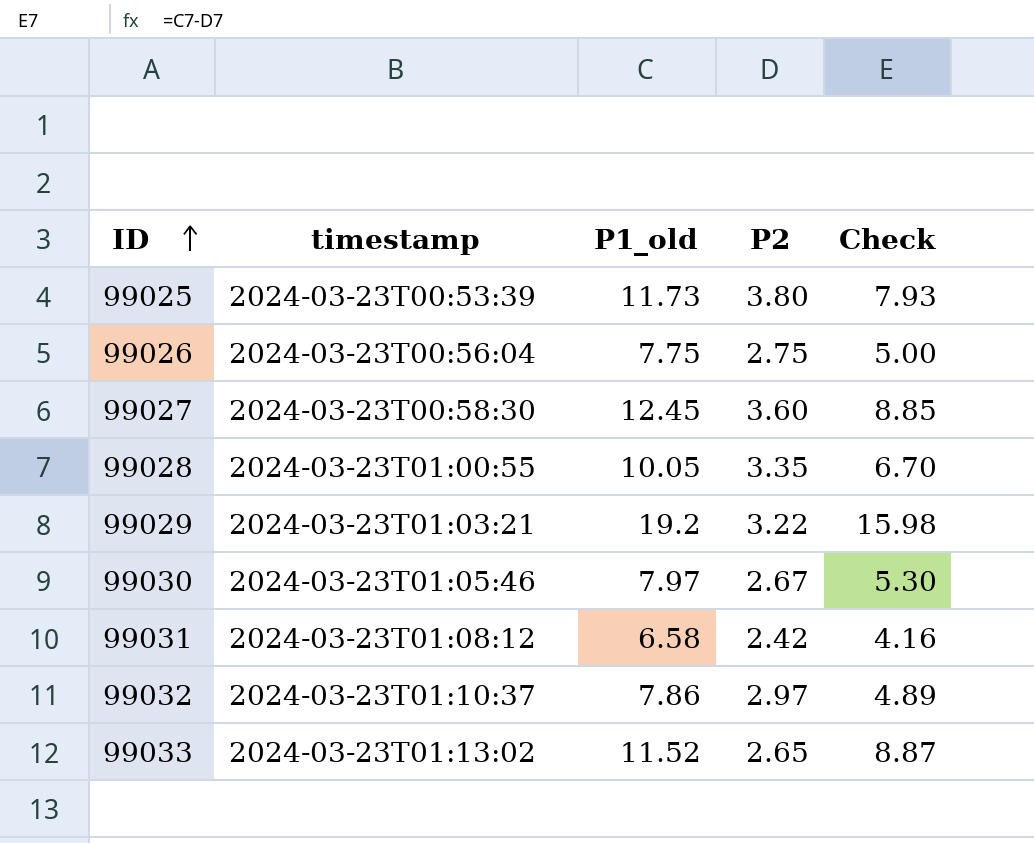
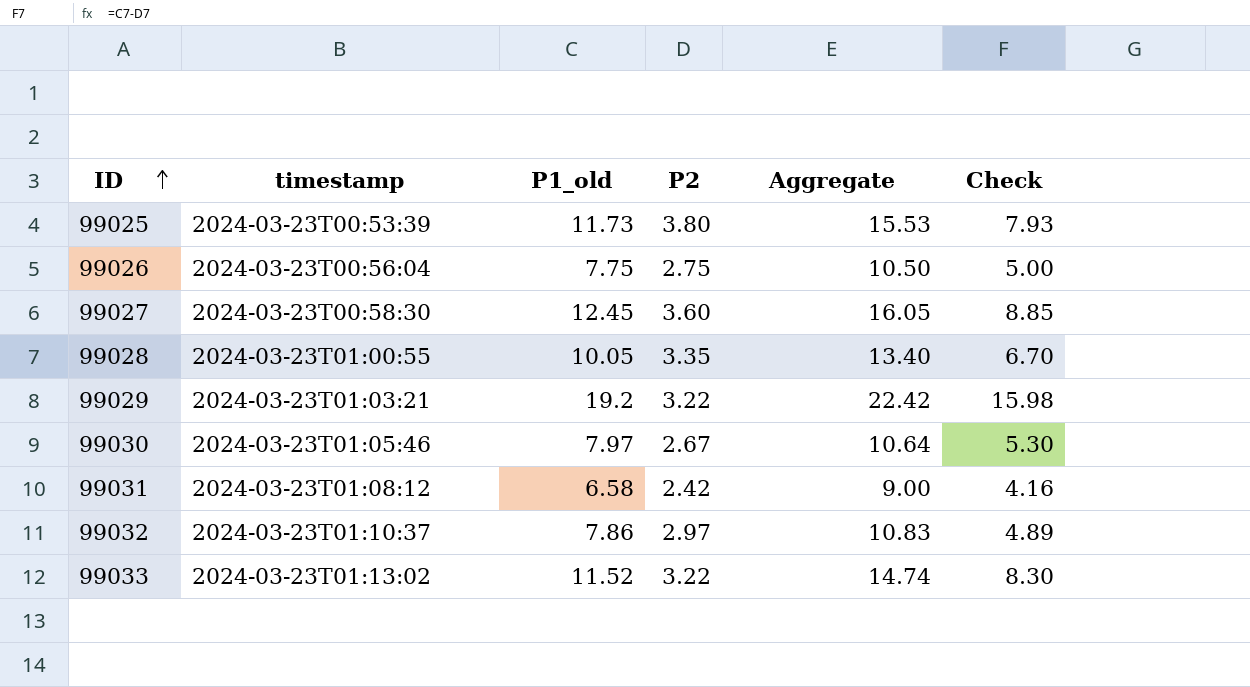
column Aggregate | formula: none -> [P1_old] + [P2]
99033 | P2: 2.65 -> 3.22
99033 | Check: 8.87 -> 8.30

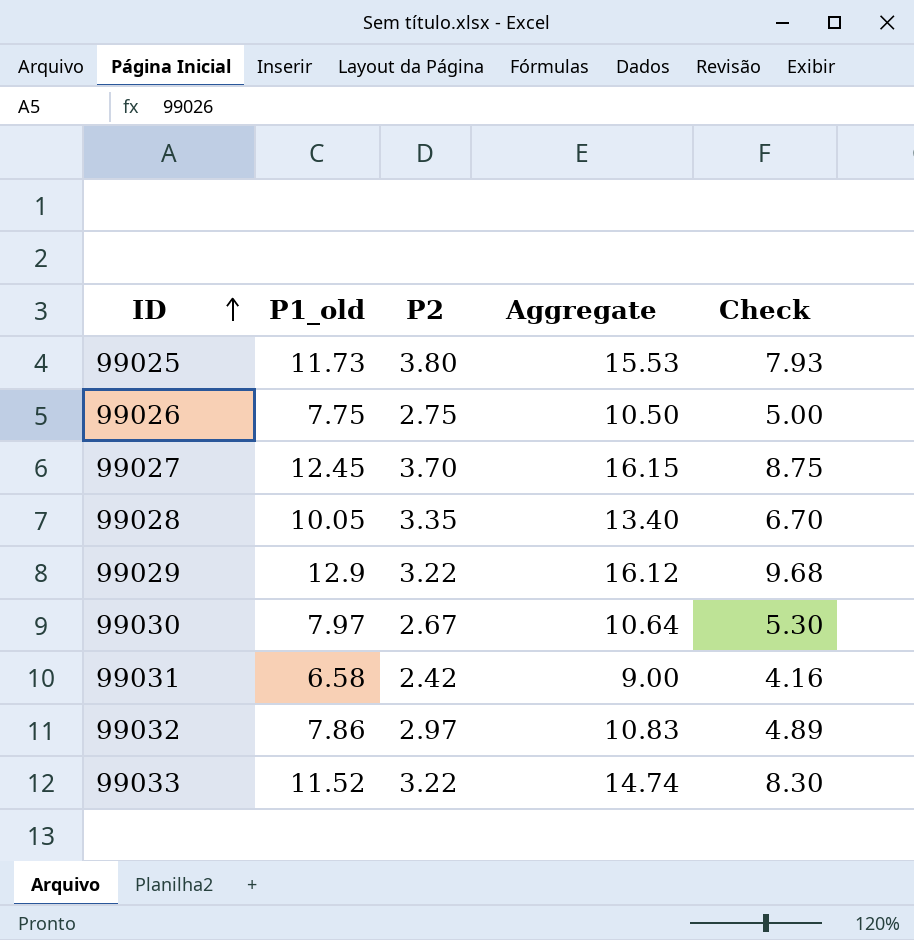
column timestamp | position: 2 -> none
99027 | P2: 3.60 -> 3.70
99027 | Aggregate: 16.05 -> 16.15
99027 | Check: 8.85 -> 8.75
99029 | P1_old: 19.2 -> 12.9
99029 | Aggregate: 22.42 -> 16.12
99029 | Check: 15.98 -> 9.68

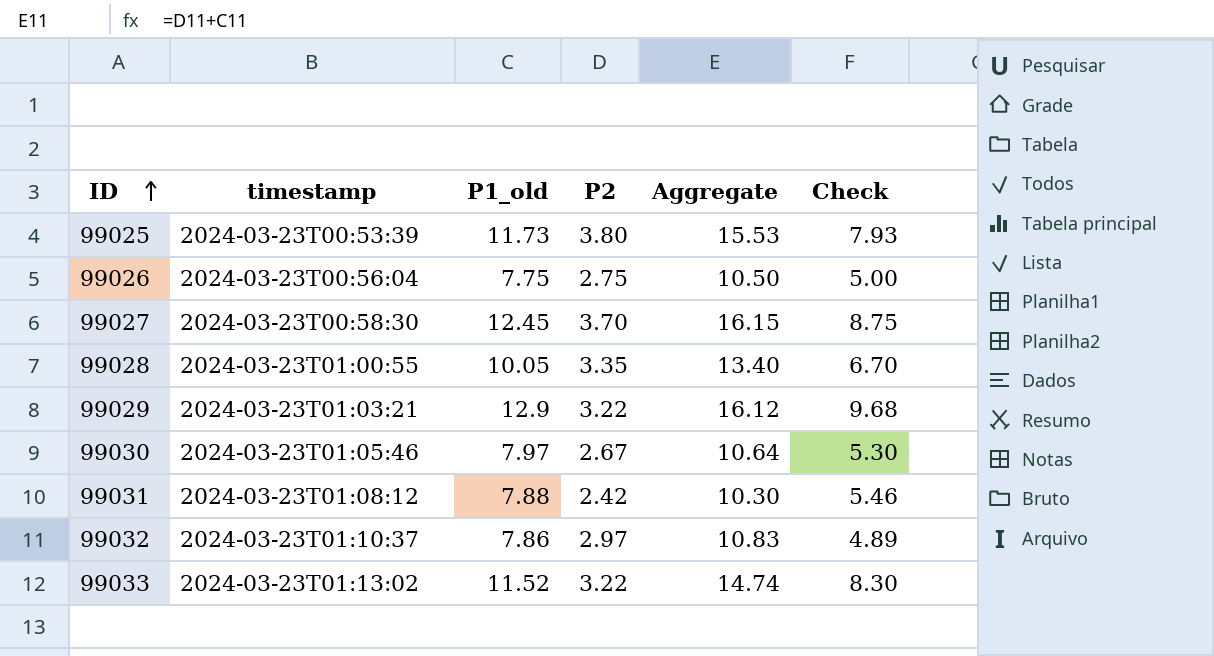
column timestamp | position: none -> 2
99031 | P1_old: 6.58 -> 7.88
99031 | Aggregate: 9.00 -> 10.30
99031 | Check: 4.16 -> 5.46

